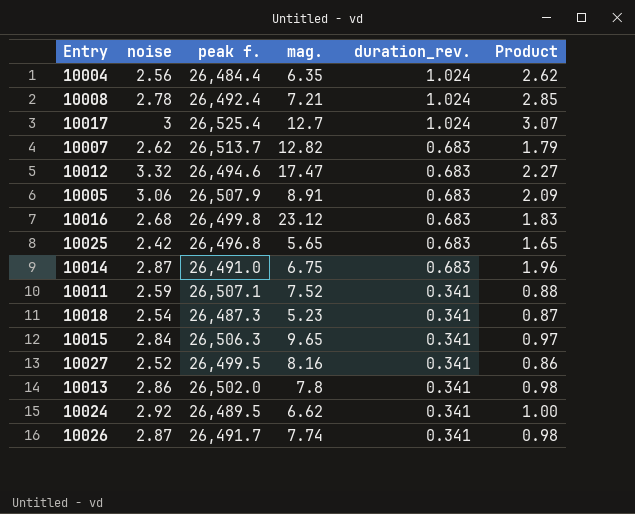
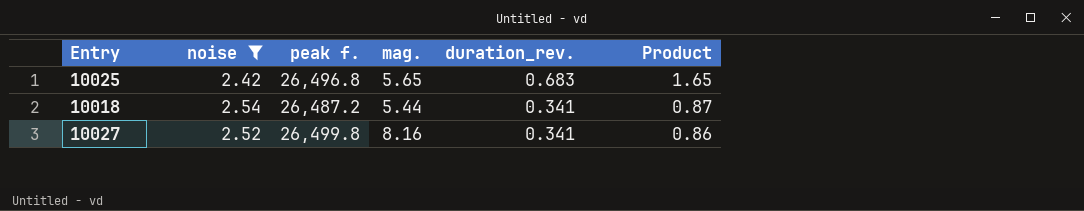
filter: none -> noise <= 2.54
10018 | peak f.: 26,487.3 -> 26,487.2
10018 | mag.: 5.23 -> 5.44
10027 | peak f.: 26,499.5 -> 26,499.8

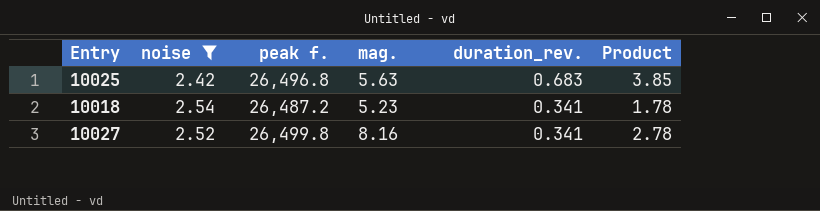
column Product | formula: [noise] * [duration_rev.] -> [mag.] * [duration_rev.]
10025 | mag.: 5.65 -> 5.63
10018 | mag.: 5.44 -> 5.23

